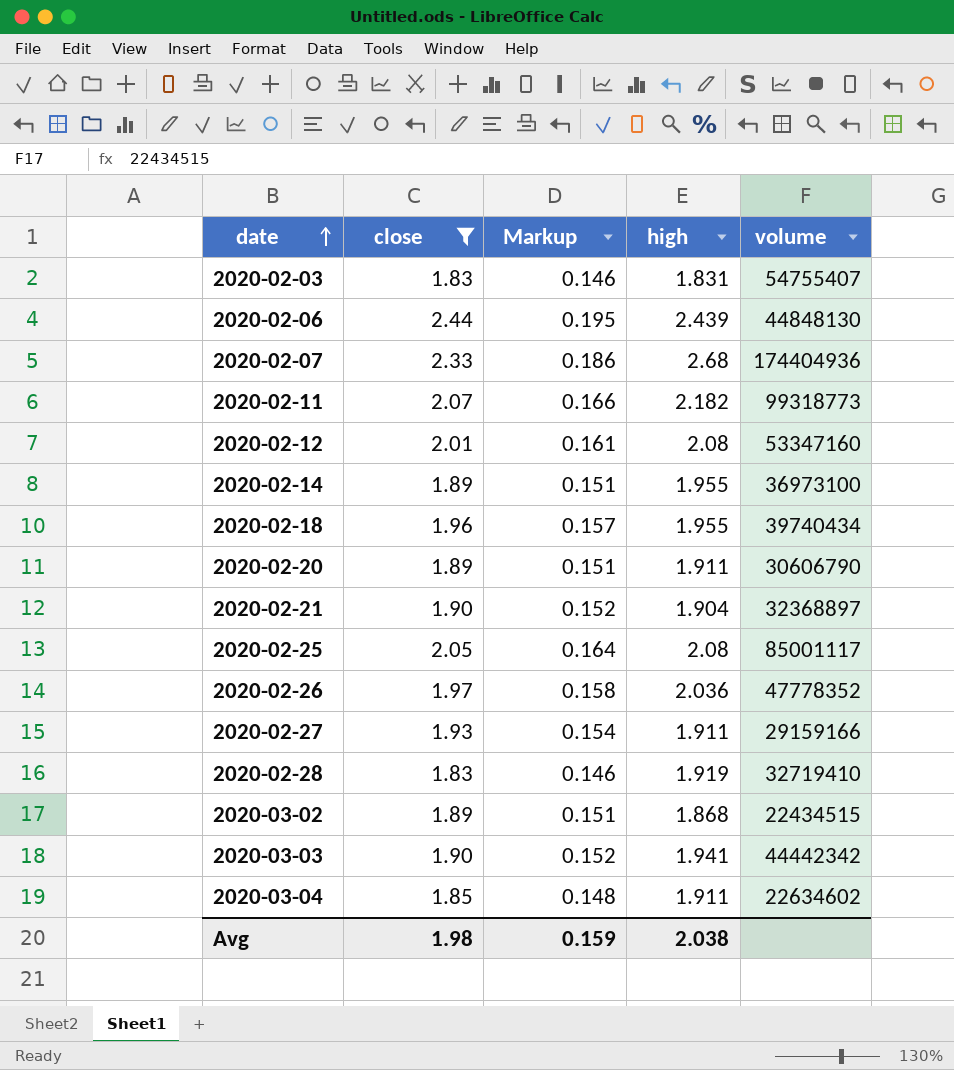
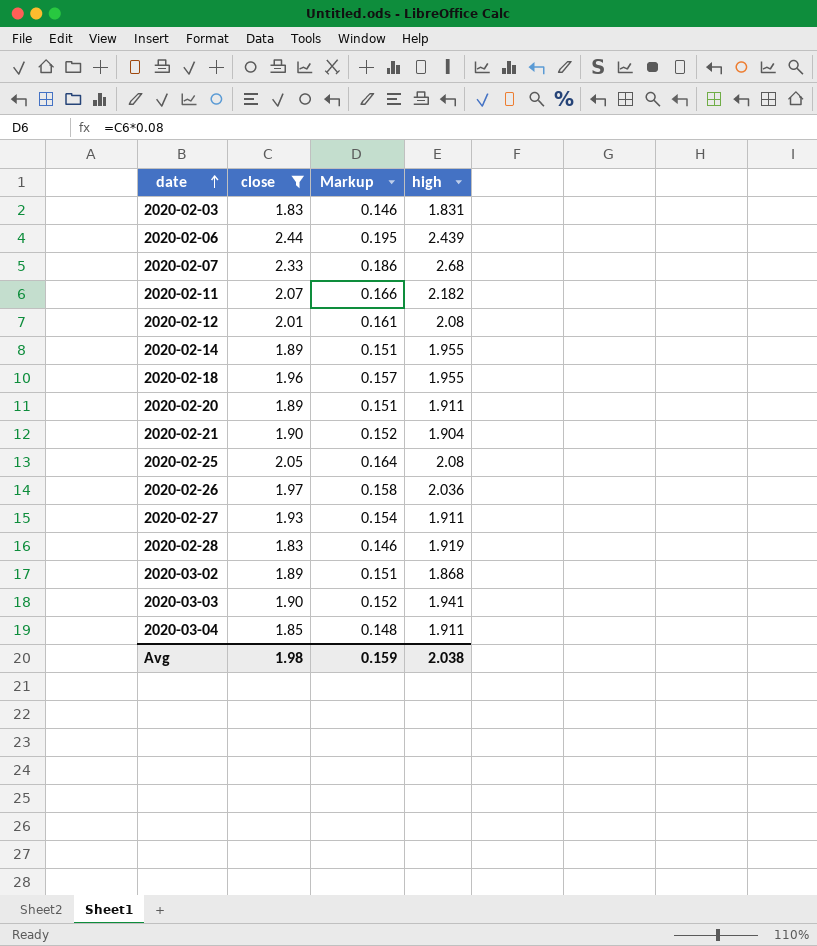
column volume | position: 5 -> none

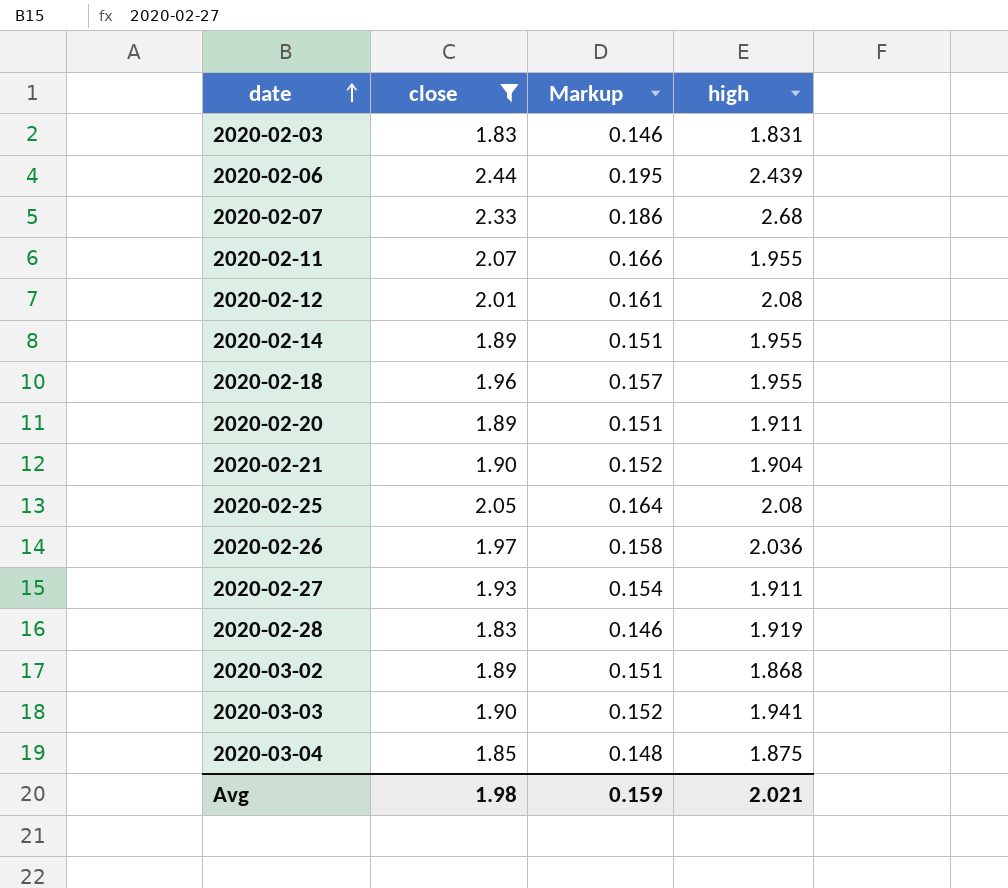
2020-02-11 | high: 2.182 -> 1.955
2020-03-04 | high: 1.911 -> 1.875
Avg | high: 2.038 -> 2.021

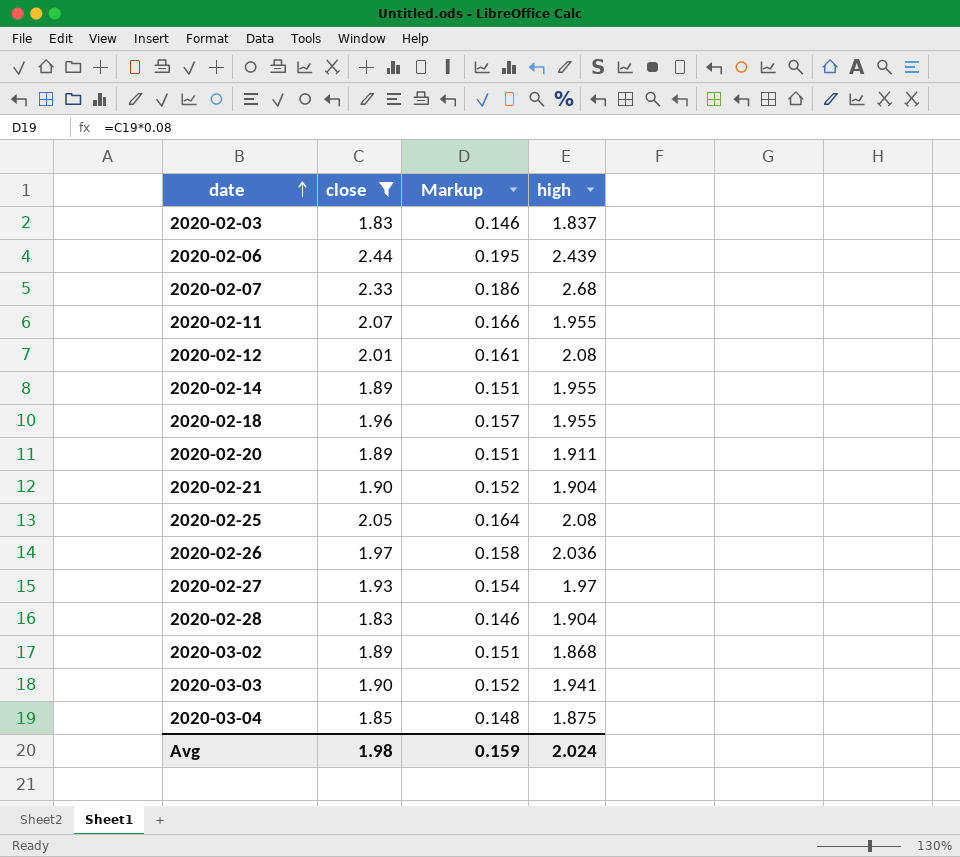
2020-02-03 | high: 1.831 -> 1.837
2020-02-27 | high: 1.911 -> 1.97
2020-02-28 | high: 1.919 -> 1.904
Avg | high: 2.021 -> 2.024

